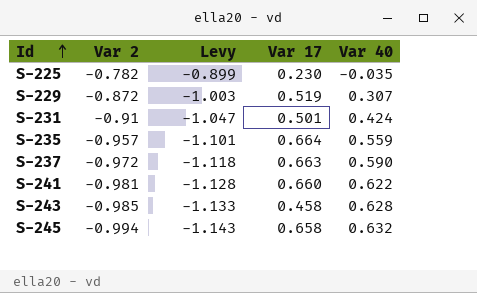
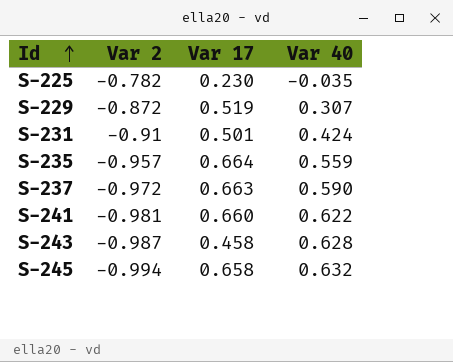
column Levy | formula: [Var 2] * 1.15 -> none
S-243 | Var 2: -0.985 -> -0.987

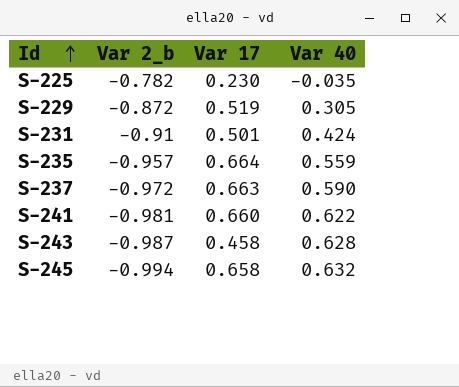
column name: Var 2 -> Var 2_b
S-229 | Var 40: 0.307 -> 0.305

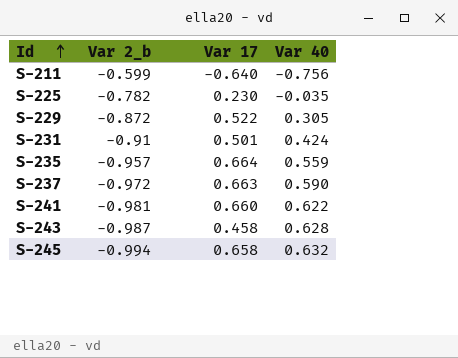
row S-211: none -> -0.599 | -0.640 | -0.756
S-229 | Var 17: 0.519 -> 0.522

